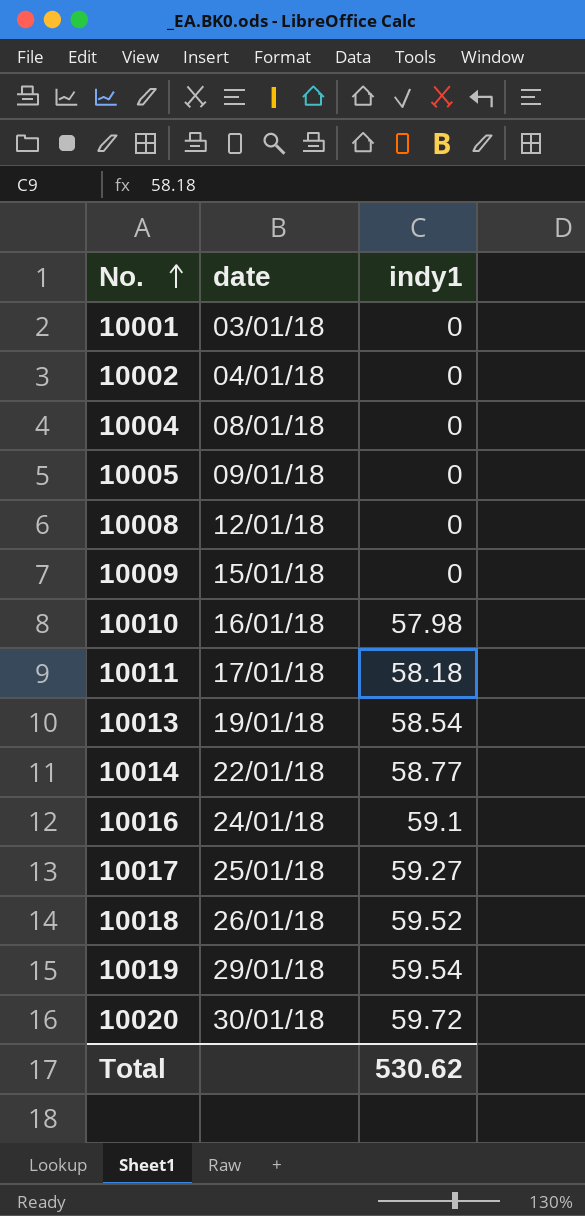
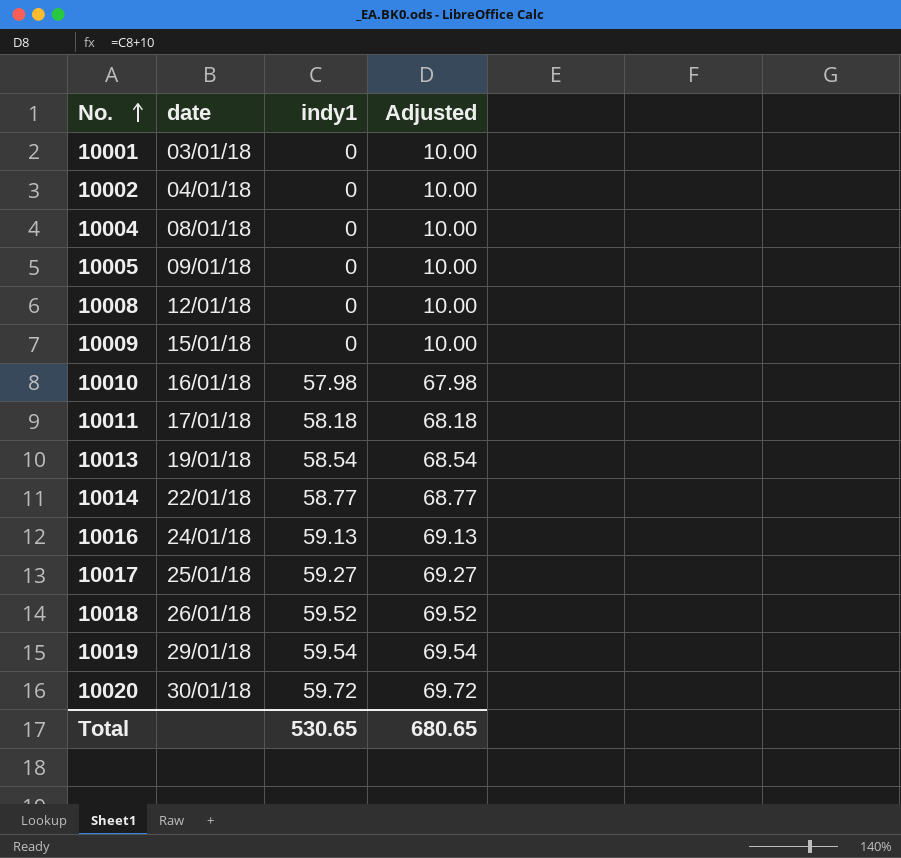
column Adjusted | formula: none -> [indy1] + 10
10016 | indy1: 59.1 -> 59.13
Total | indy1: 530.62 -> 530.65

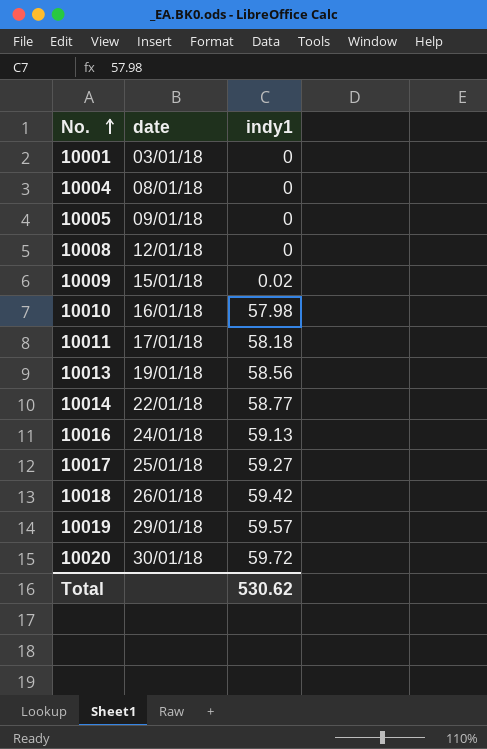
column Adjusted | formula: [indy1] + 10 -> none
row 10002: 04/01/18 | 0 | 10.00 -> none
10009 | indy1: 0 -> 0.02
10013 | indy1: 58.54 -> 58.56
10018 | indy1: 59.52 -> 59.42
10019 | indy1: 59.54 -> 59.57
Total | indy1: 530.65 -> 530.62

